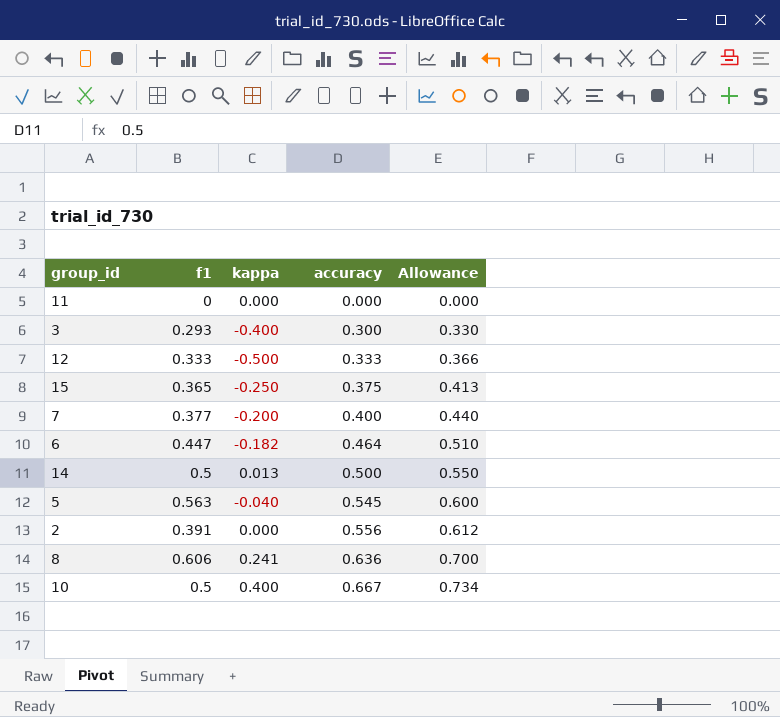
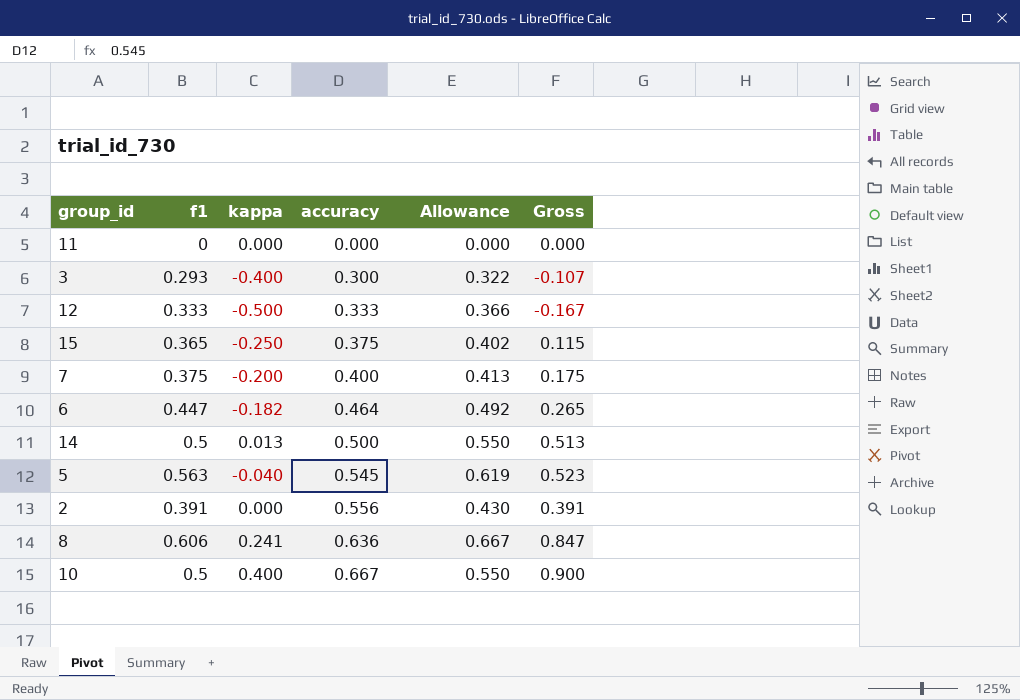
column Allowance | formula: [accuracy] * 1.1 -> [f1] * 1.1
column Gross | formula: none -> [f1] + [kappa]
7 | f1: 0.377 -> 0.375

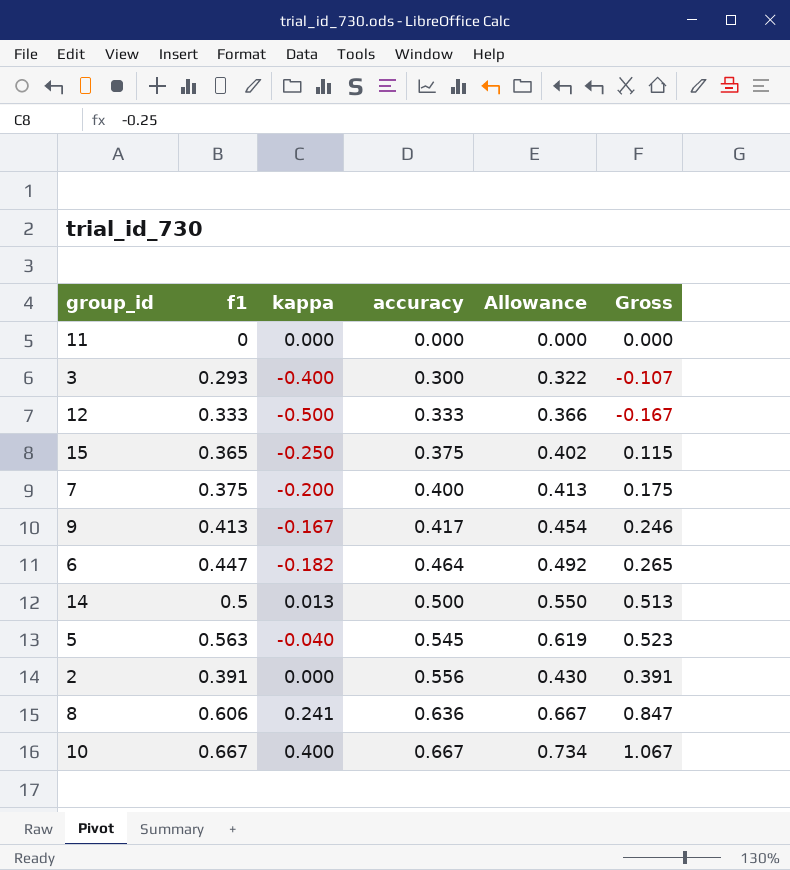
row 9: none -> 0.413 | -0.167 | 0.417 | 0.454 | 0.246
10 | f1: 0.5 -> 0.667
10 | Allowance: 0.550 -> 0.734
10 | Gross: 0.900 -> 1.067

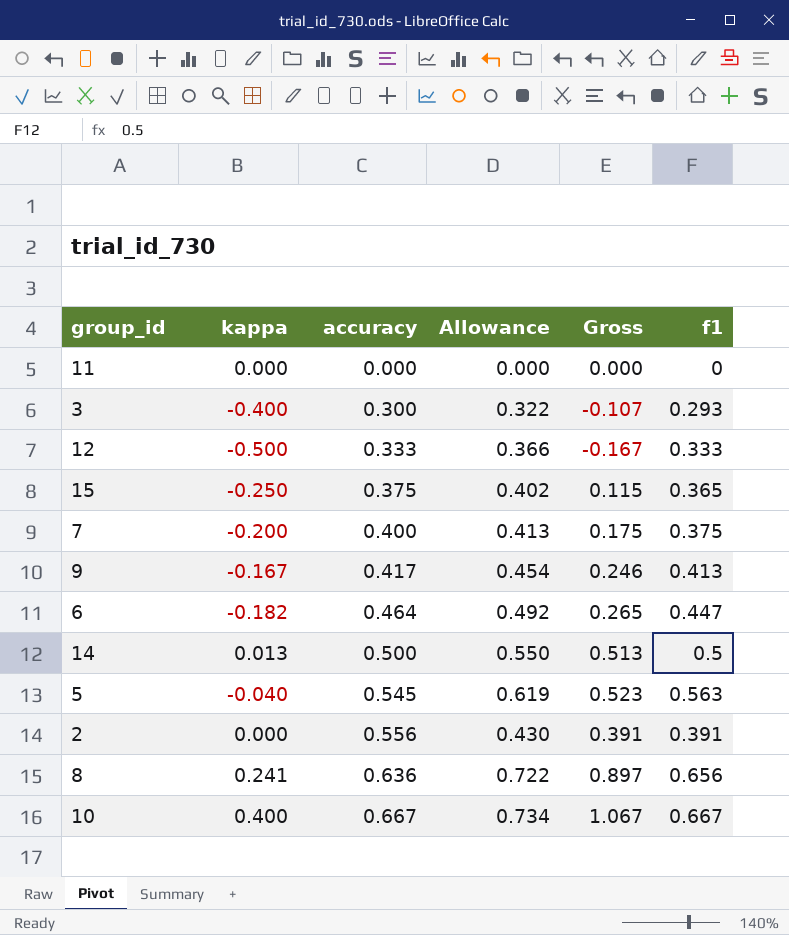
column f1 | position: 2 -> 6
8 | Allowance: 0.667 -> 0.722
8 | Gross: 0.847 -> 0.897
8 | f1: 0.606 -> 0.656

